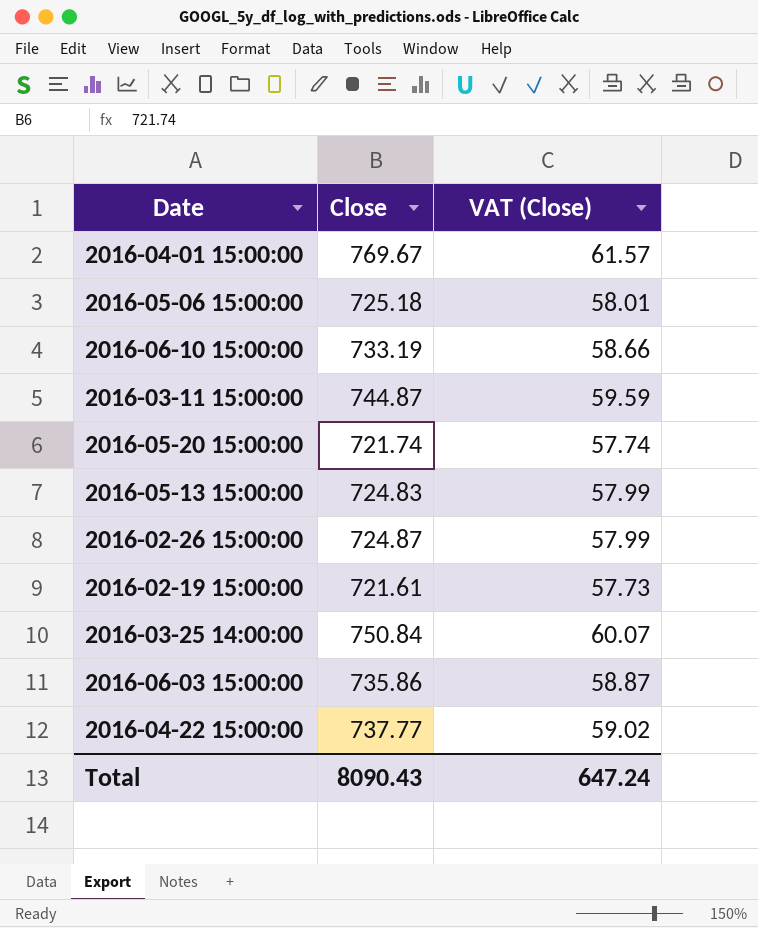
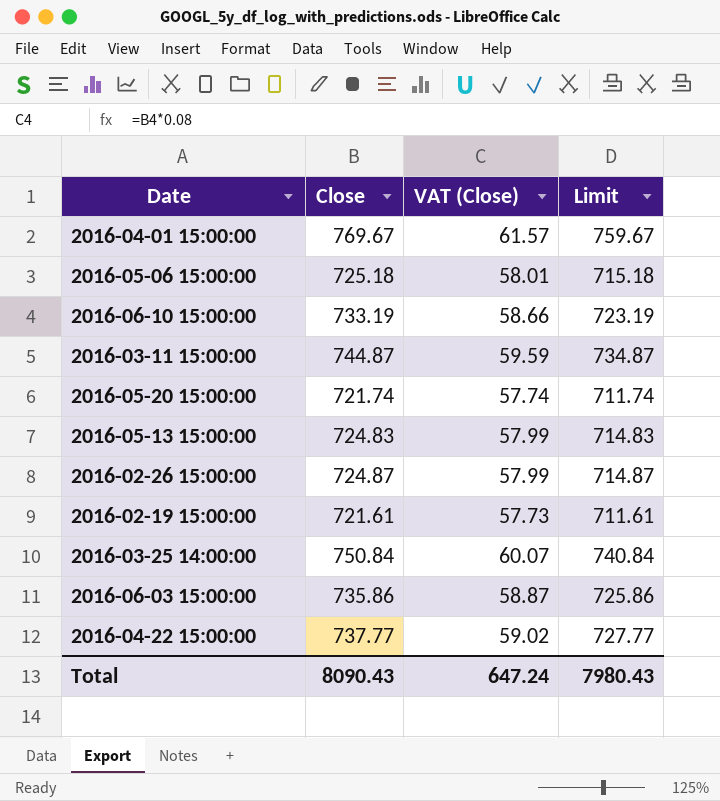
column Limit | formula: none -> [Close] - 10

